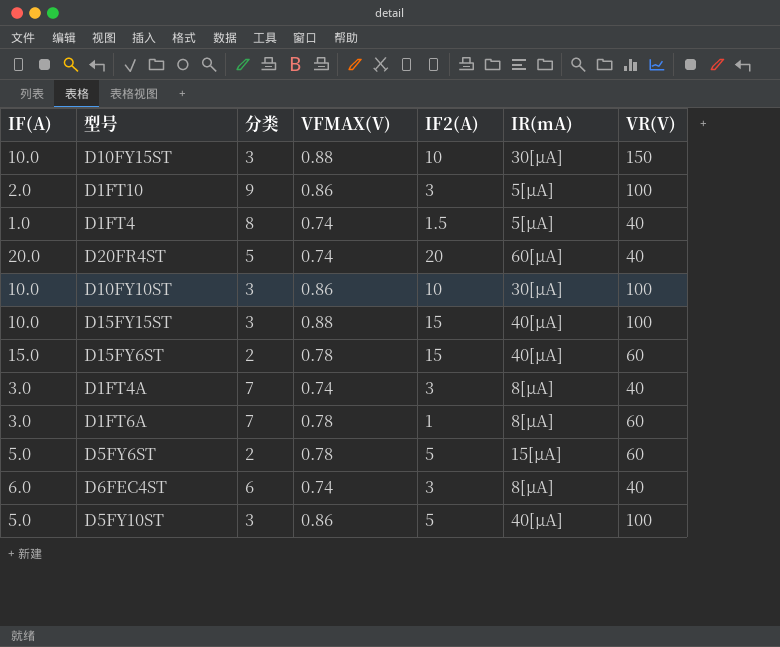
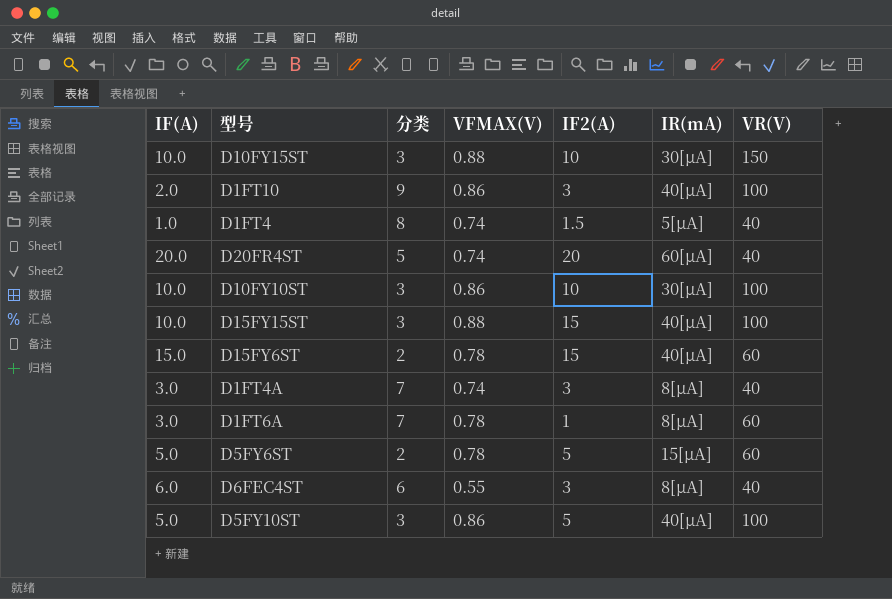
D1FT10 | IR(mA): 5[μA] -> 40[μA]
D6FEC4ST | VFMAX(V): 0.74 -> 0.55

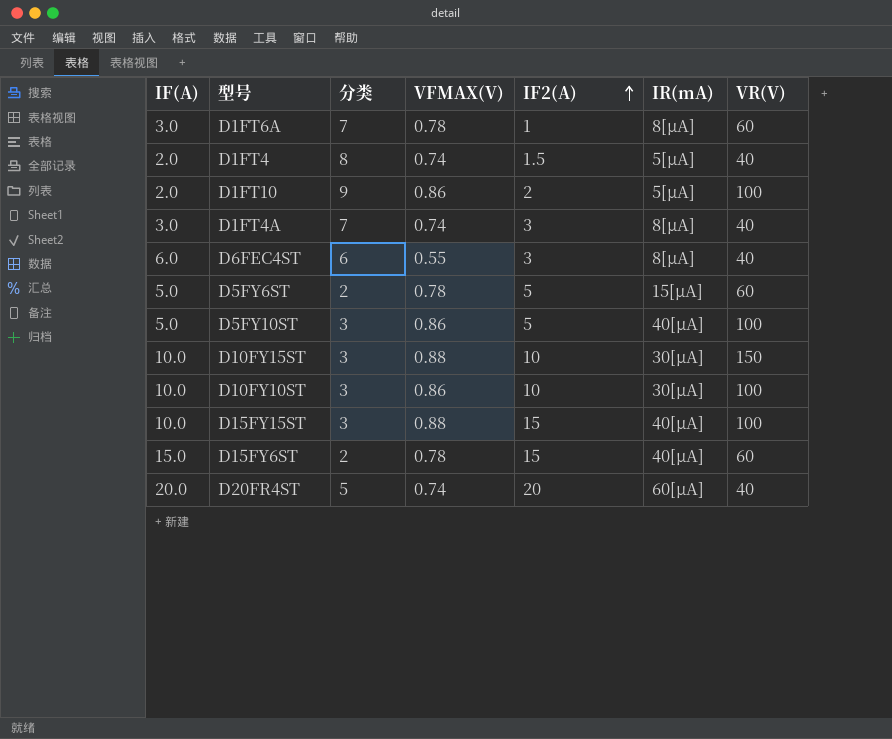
row order: none -> IF2(A) ascending
D1FT4 | IF(A): 1.0 -> 2.0
D1FT10 | IF2(A): 3 -> 2
D1FT10 | IR(mA): 40[μA] -> 5[μA]

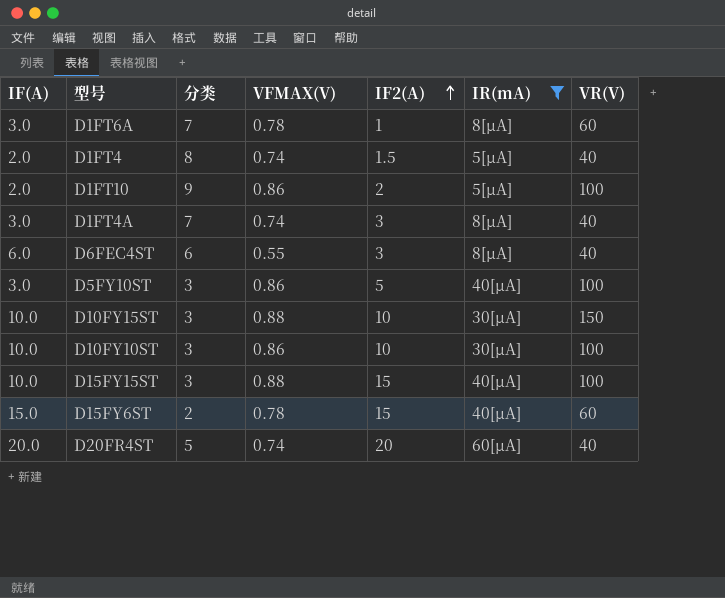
filter: none -> IR(mA) != 15[μA]
D5FY10ST | IF(A): 5.0 -> 3.0

